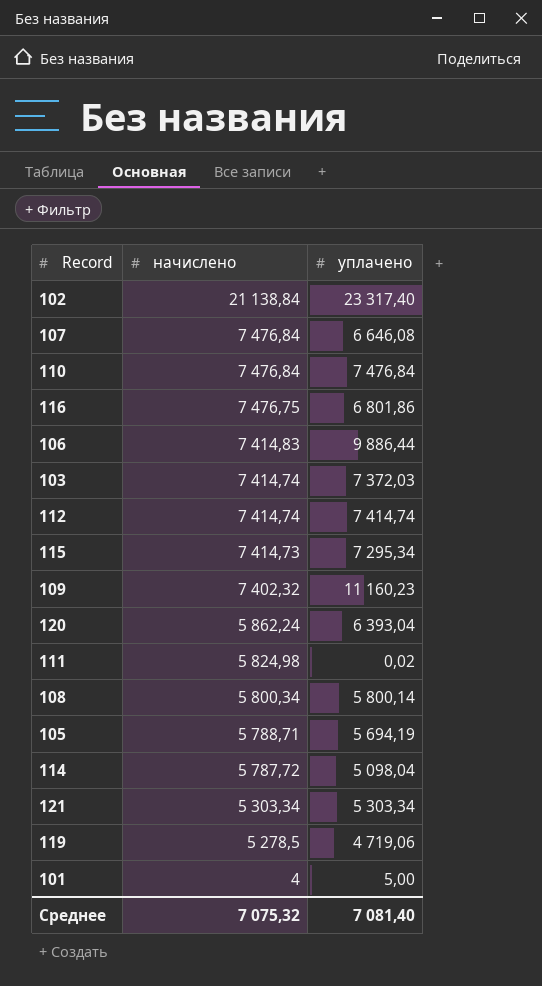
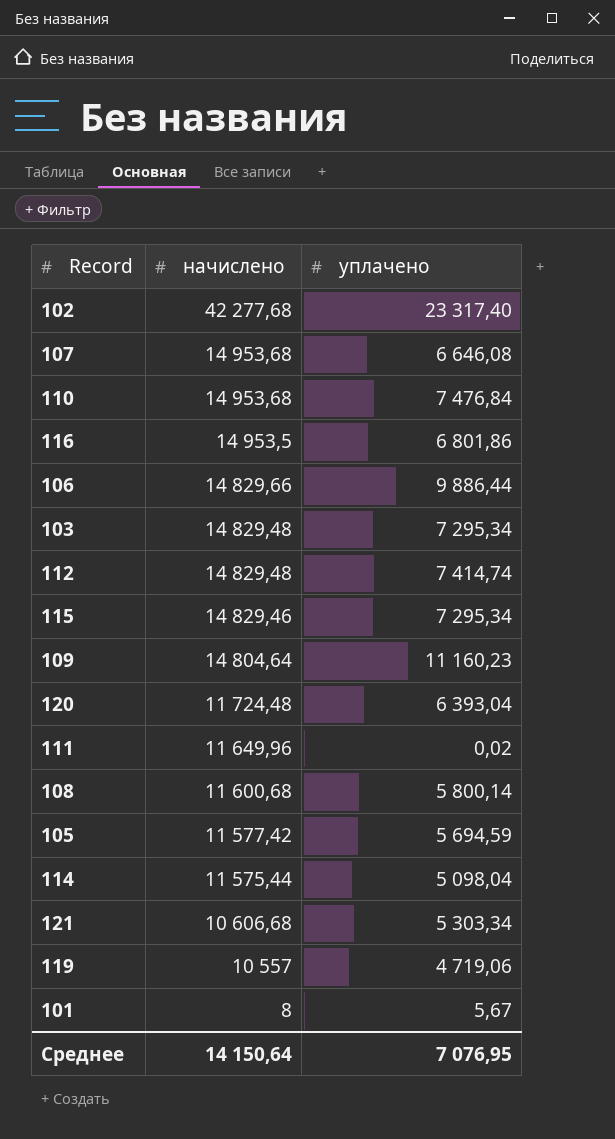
102 | начислено: 21 138,84 -> 42 277,68
107 | начислено: 7 476,84 -> 14 953,68
110 | начислено: 7 476,84 -> 14 953,68
116 | начислено: 7 476,75 -> 14 953,5
106 | начислено: 7 414,83 -> 14 829,66
103 | начислено: 7 414,74 -> 14 829,48
103 | уплачено: 7 372,03 -> 7 295,34
112 | начислено: 7 414,74 -> 14 829,48
115 | начислено: 7 414,73 -> 14 829,46
109 | начислено: 7 402,32 -> 14 804,64
120 | начислено: 5 862,24 -> 11 724,48
111 | начислено: 5 824,98 -> 11 649,96
108 | начислено: 5 800,34 -> 11 600,68
105 | начислено: 5 788,71 -> 11 577,42
105 | уплачено: 5 694,19 -> 5 694,59
114 | начислено: 5 787,72 -> 11 575,44
121 | начислено: 5 303,34 -> 10 606,68
119 | начислено: 5 278,5 -> 10 557
101 | начислено: 4 -> 8
101 | уплачено: 5,00 -> 5,67
Среднее | начислено: 7 075,32 -> 14 150,64
Среднее | уплачено: 7 081,40 -> 7 076,95

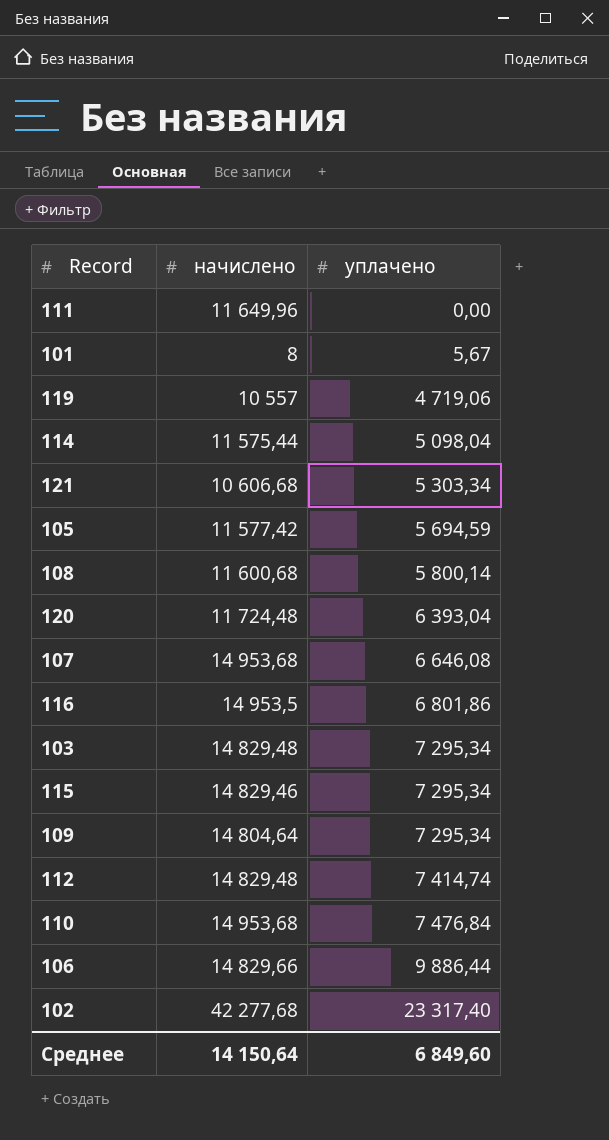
row order: начислено descending -> уплачено ascending
111 | уплачено: 0,02 -> 0,00
109 | уплачено: 11 160,23 -> 7 295,34
Среднее | уплачено: 7 076,95 -> 6 849,60

